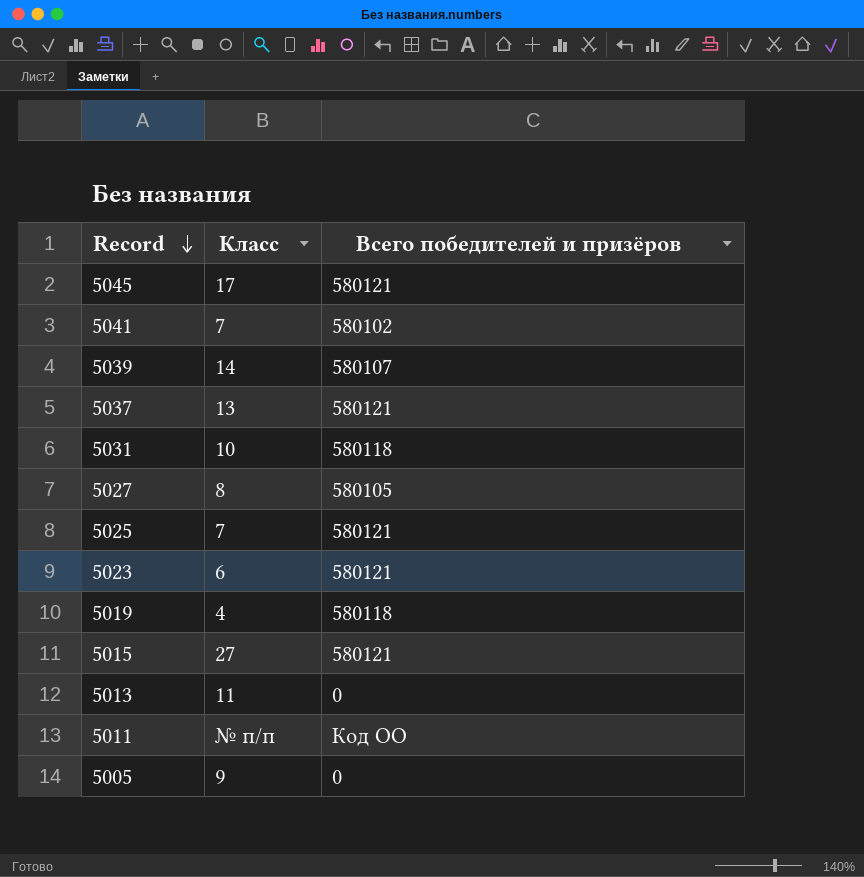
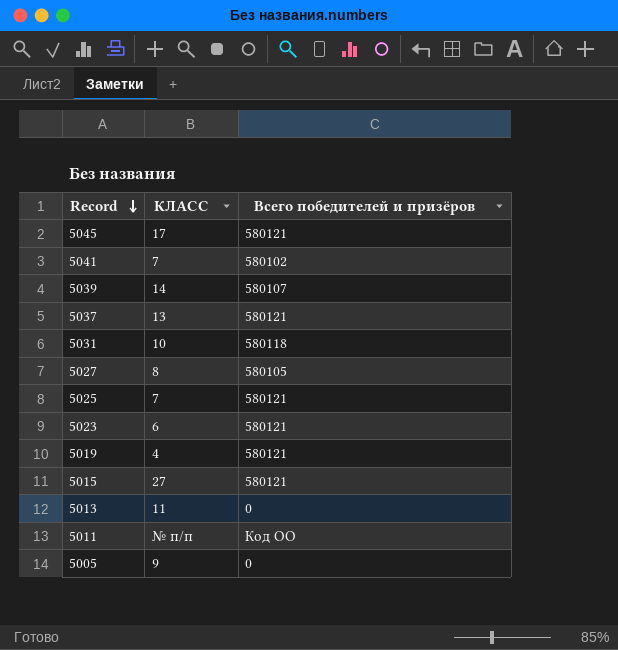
column name: Класс -> КЛАСС
5019 | Всего победителей и призёров: 580118 -> 580121

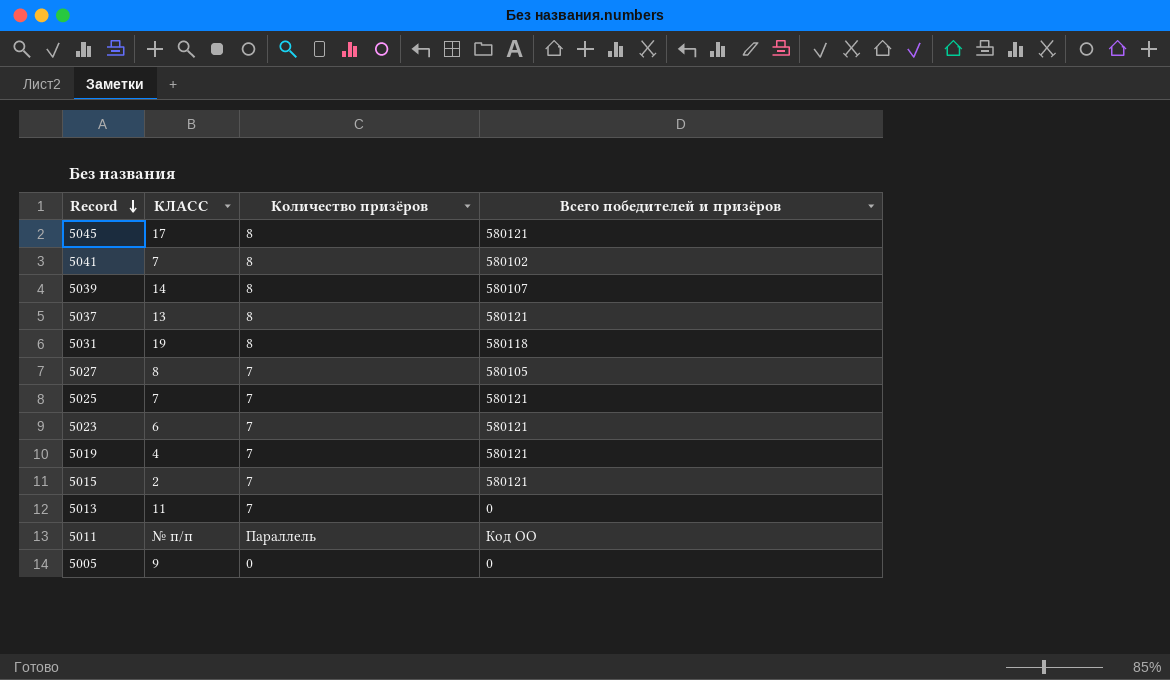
column Количество призёров | position: none -> 3
5031 | КЛАСС: 10 -> 19
5015 | КЛАСС: 27 -> 2

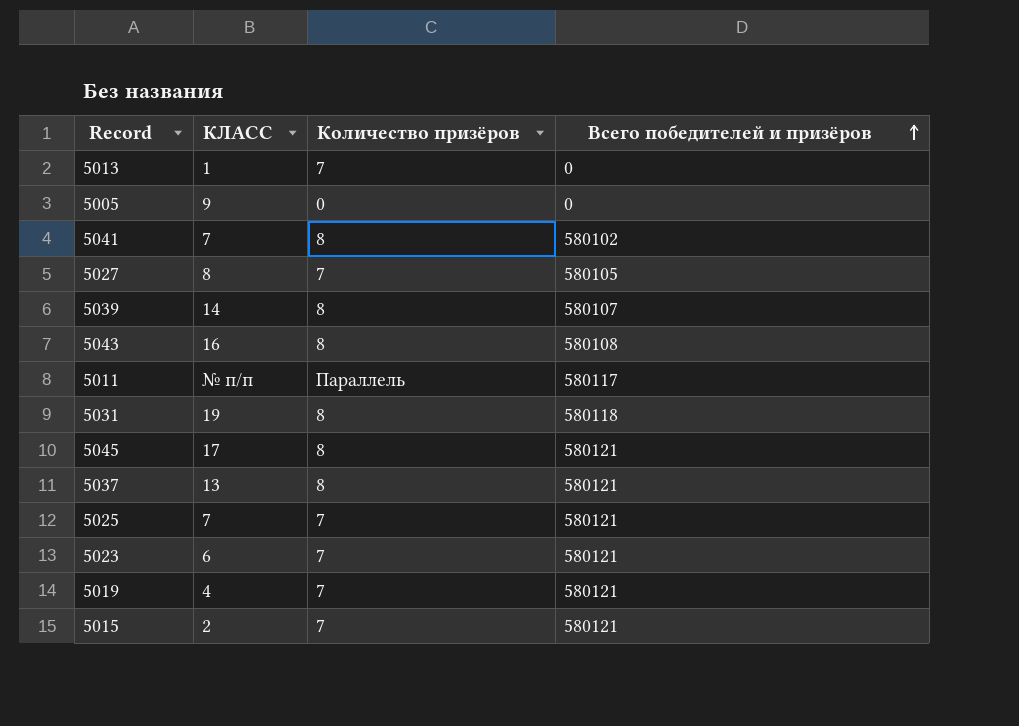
row order: Record descending -> Всего победителей и призёров ascending
5013 | КЛАСС: 11 -> 1
row 5043: none -> 16 | 8 | 580108
5011 | Всего победителей и призёров: Код ОО -> 580117

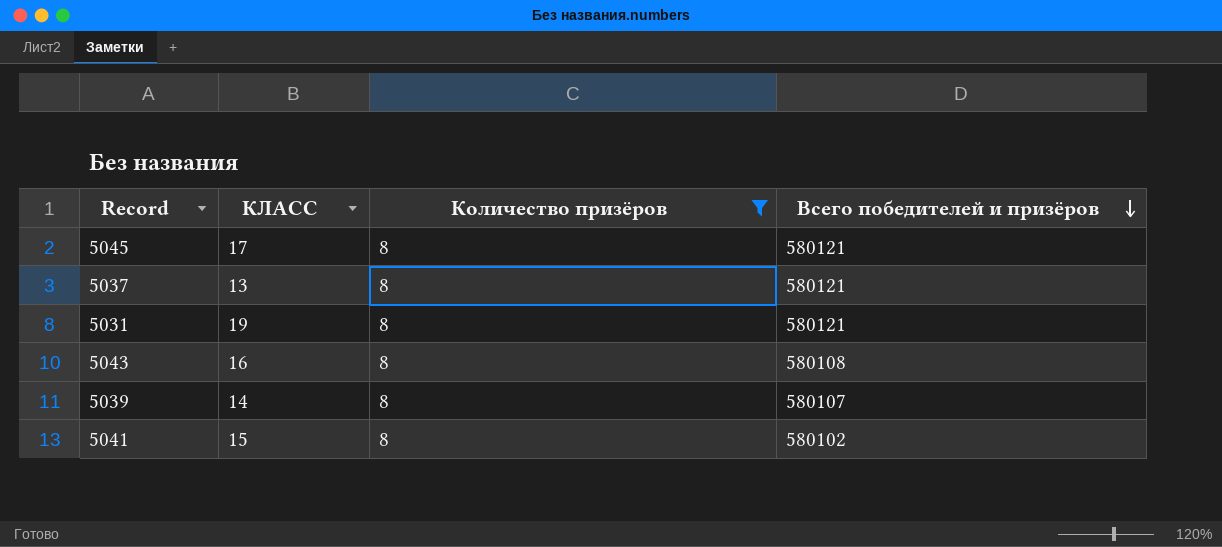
filter: none -> Количество призёров = 8
row order: Всего победителей и призёров ascending -> Всего победителей и призёров descending
5031 | Всего победителей и призёров: 580118 -> 580121
5041 | КЛАСС: 7 -> 15

